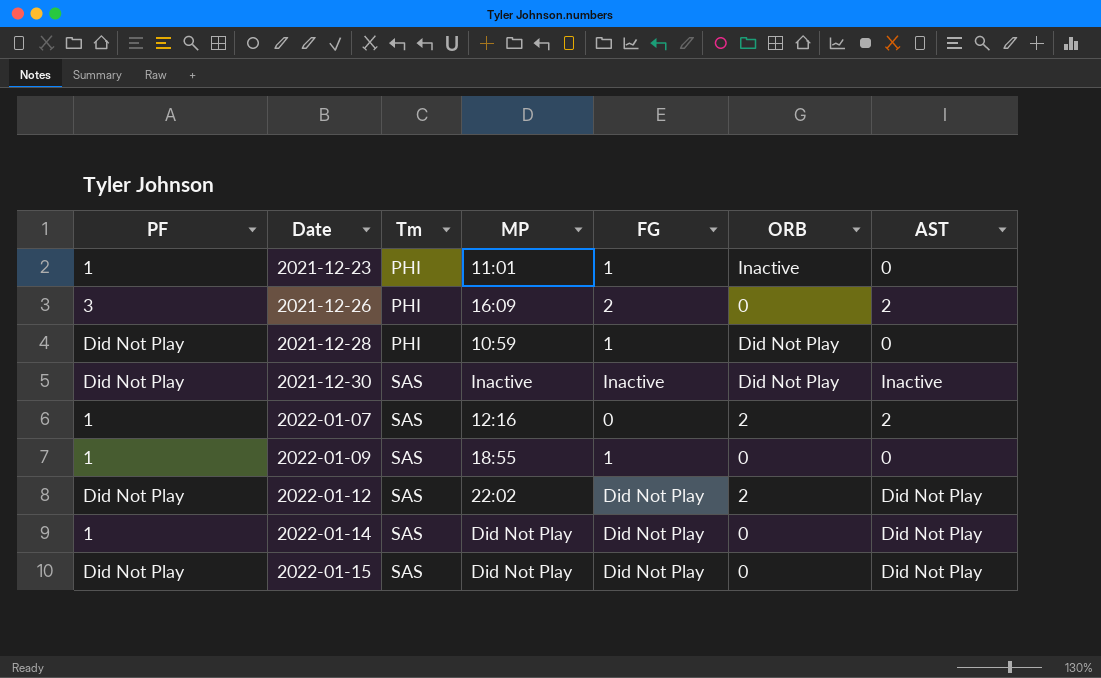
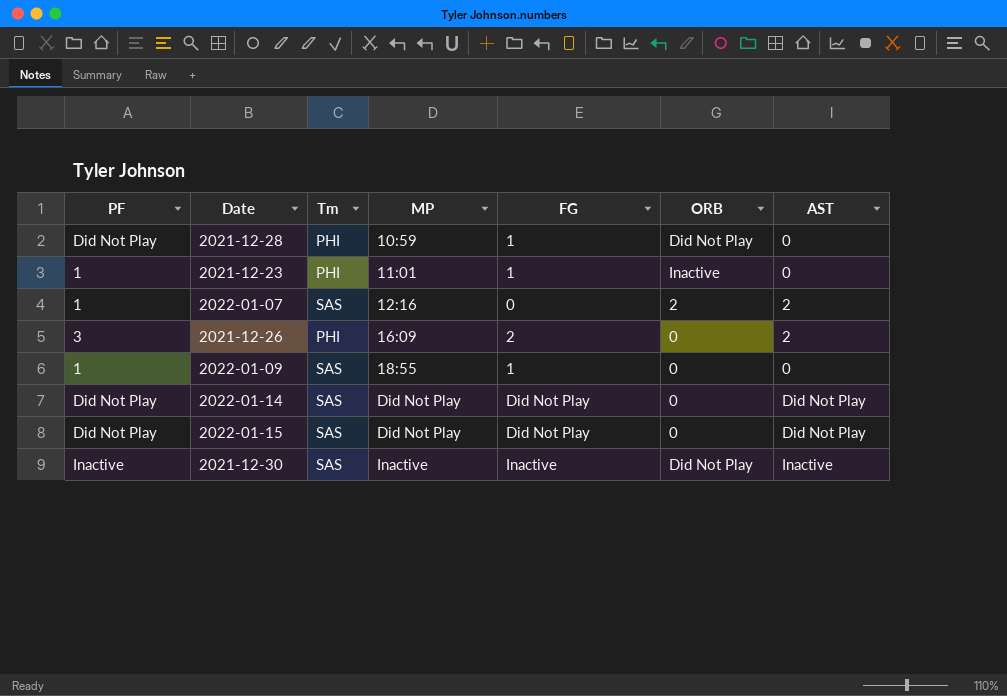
row order: Date ascending -> MP ascending
row 2022-01-12: Did Not Play | SAS | 22:02 | Did Not Play | 2 | Did Not Play -> none
2022-01-14 | PF: 1 -> Did Not Play
2021-12-30 | PF: Did Not Play -> Inactive

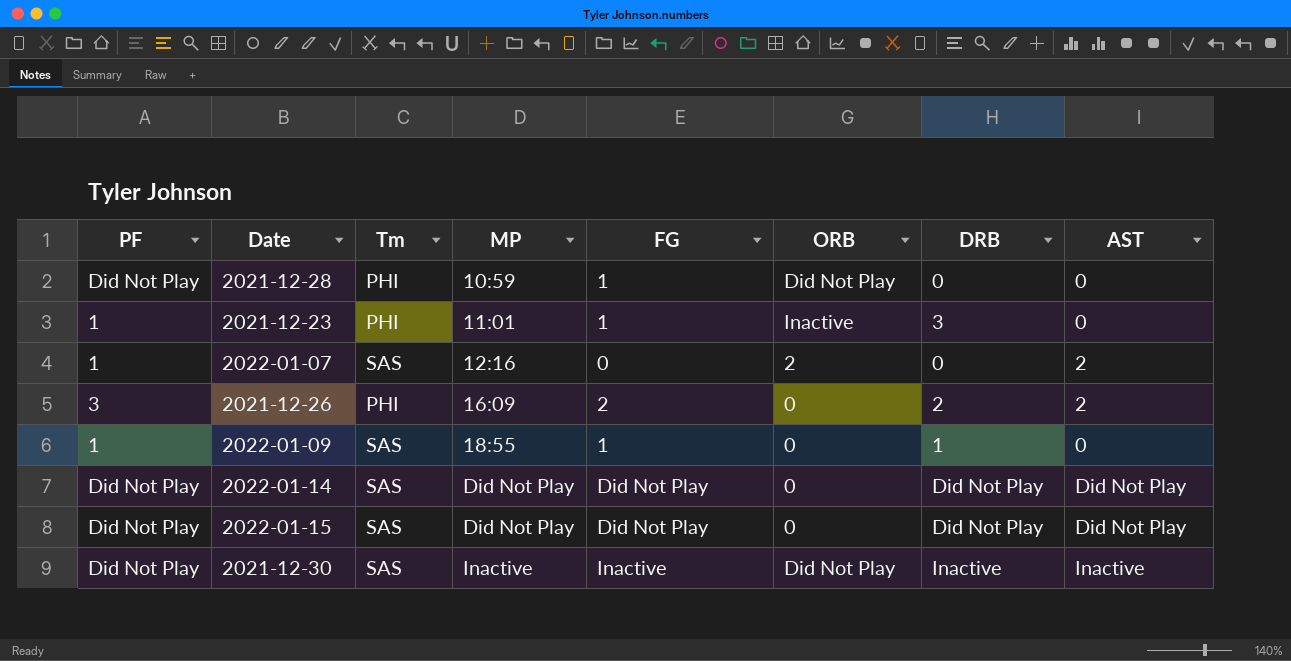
column DRB | position: none -> 7
2021-12-30 | PF: Inactive -> Did Not Play

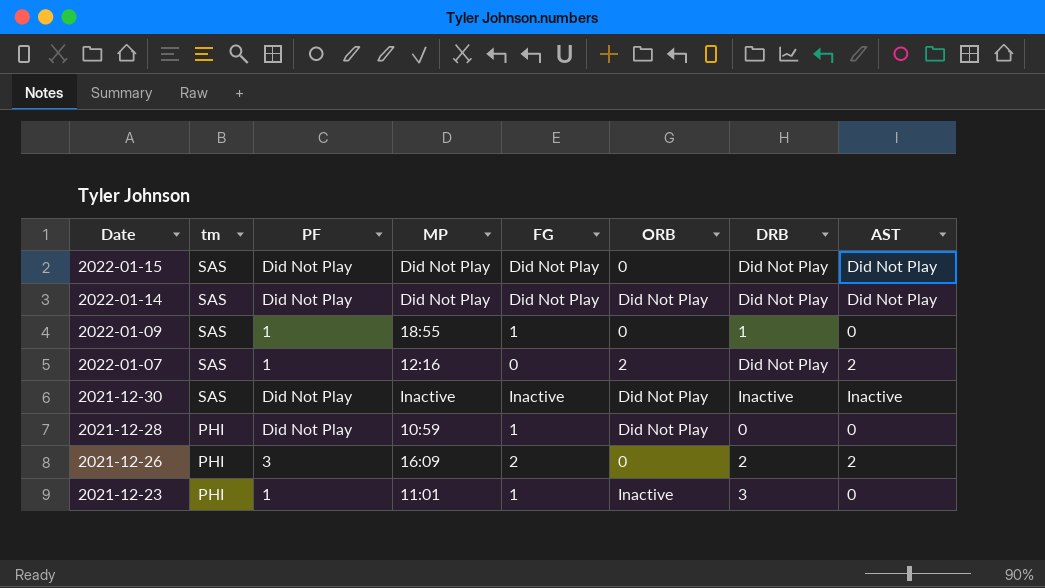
row order: MP ascending -> Date descending
column name: Tm -> tm
column PF | position: 1 -> 3
2022-01-14 | ORB: 0 -> Did Not Play
2022-01-07 | DRB: 0 -> Did Not Play

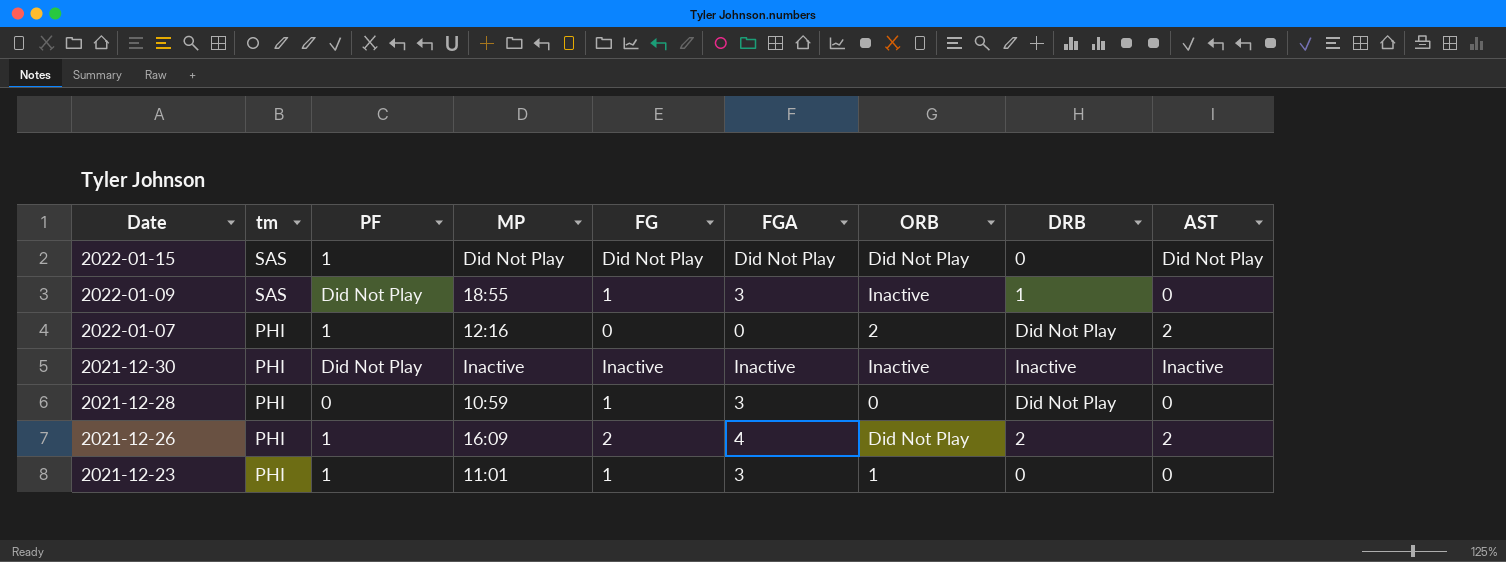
column FGA | position: none -> 6
row 2022-01-14: SAS | Did Not Play | Did Not Play | Did Not Play | Did Not Play | Did Not Play | Did Not Play -> none
2022-01-15 | PF: Did Not Play -> 1
2022-01-15 | ORB: 0 -> Did Not Play
2022-01-15 | DRB: Did Not Play -> 0
2022-01-09 | PF: 1 -> Did Not Play
2022-01-09 | ORB: 0 -> Inactive
2022-01-07 | tm: SAS -> PHI
2021-12-30 | tm: SAS -> PHI
2021-12-30 | ORB: Did Not Play -> Inactive
2021-12-28 | PF: Did Not Play -> 0
2021-12-28 | ORB: Did Not Play -> 0
2021-12-28 | DRB: 0 -> Did Not Play
2021-12-26 | PF: 3 -> 1
2021-12-26 | ORB: 0 -> Did Not Play
2021-12-23 | ORB: Inactive -> 1
2021-12-23 | DRB: 3 -> 0

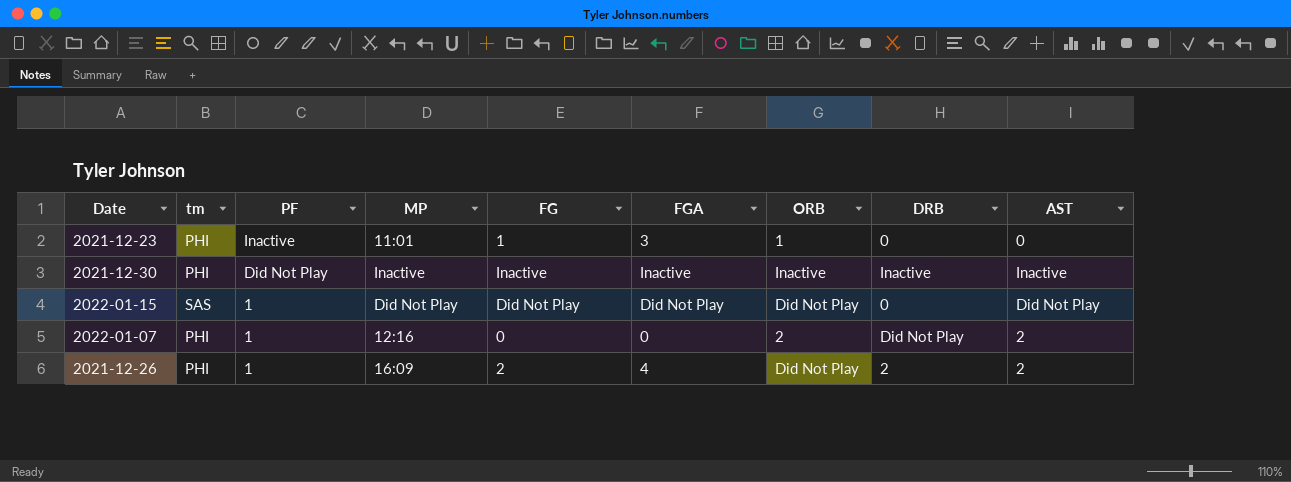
row order: Date descending -> PF descending
row 2022-01-09: SAS | Did Not Play | 18:55 | 1 | 3 | Inactive | 1 | 0 -> none
row 2021-12-28: PHI | 0 | 10:59 | 1 | 3 | 0 | Did Not Play | 0 -> none
2021-12-23 | PF: 1 -> Inactive

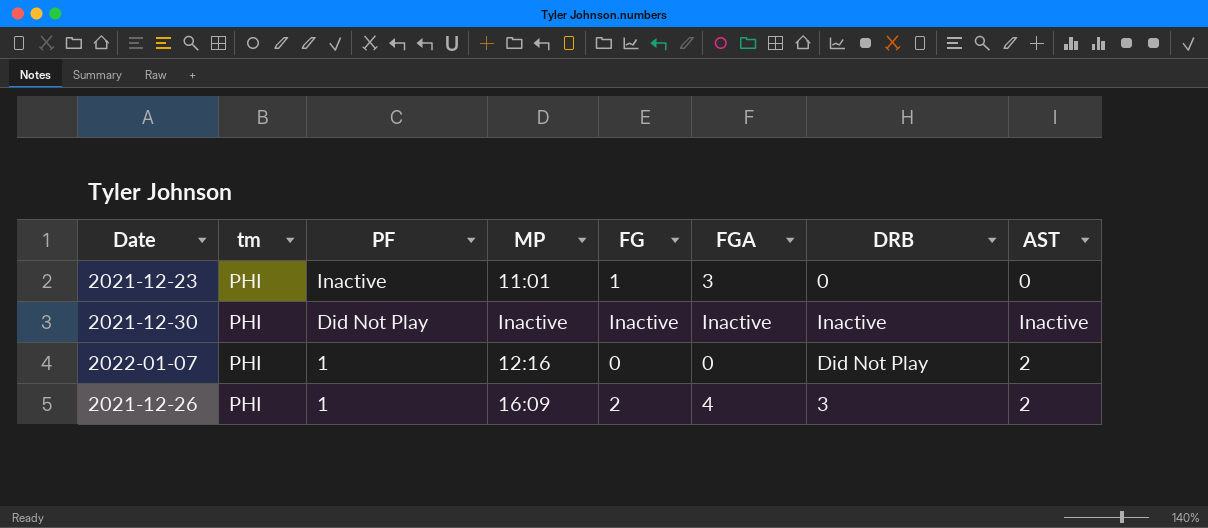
column ORB | position: 7 -> none
row 2022-01-15: SAS | 1 | Did Not Play | Did Not Play | Did Not Play | Did Not Play | 0 | Did Not Play -> none
2021-12-26 | DRB: 2 -> 3

